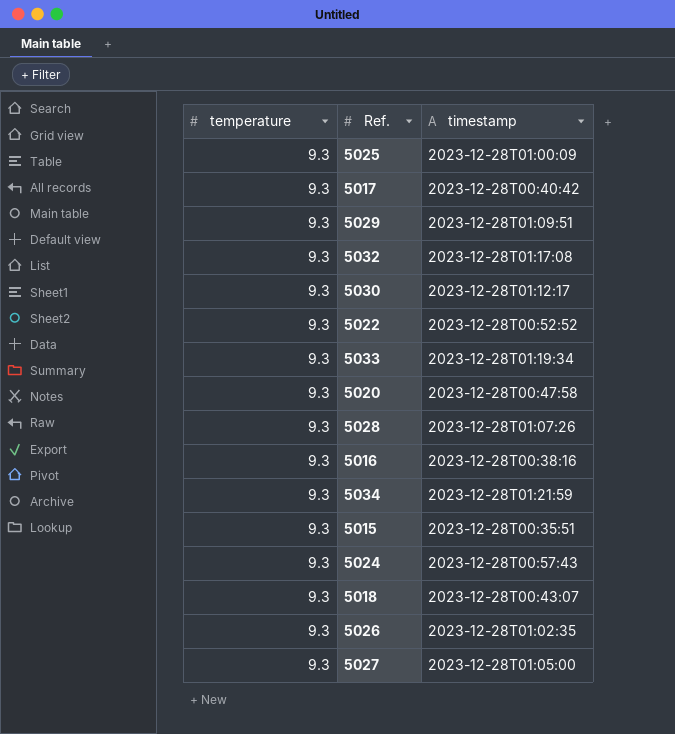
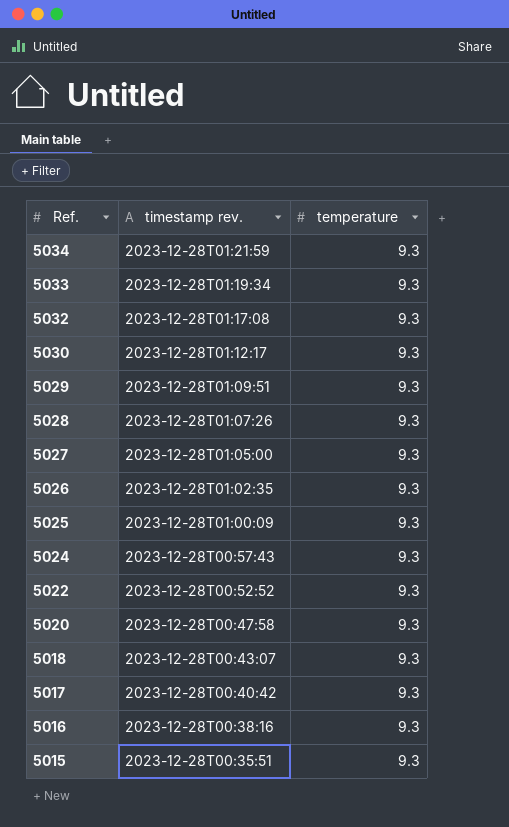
row order: none -> Ref. descending
column name: timestamp -> timestamp rev.
column temperature | position: 1 -> 3

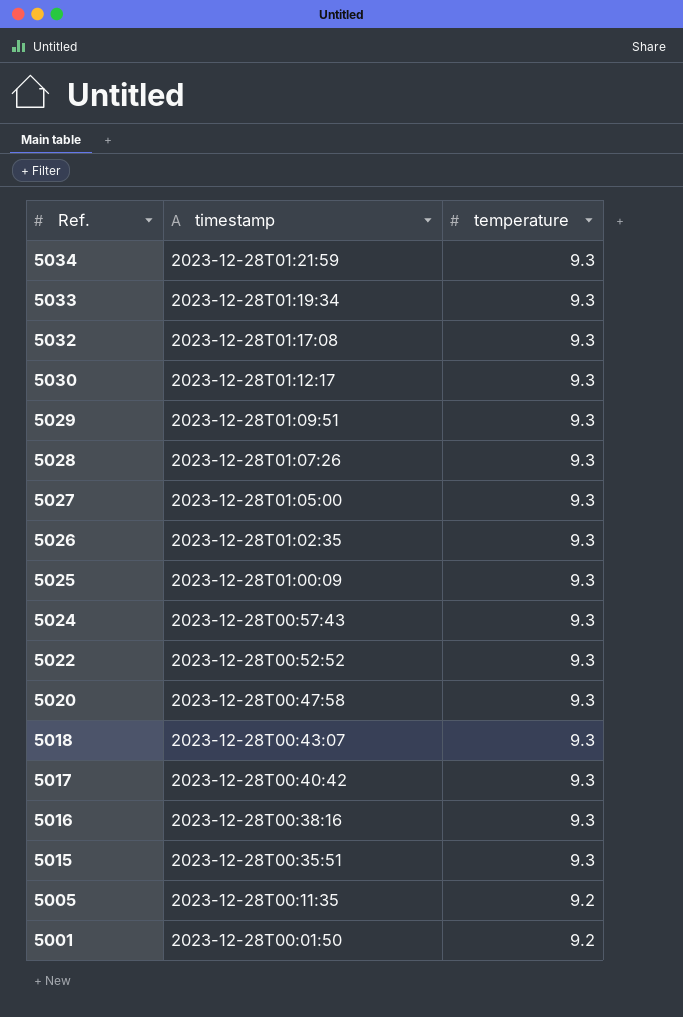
column name: timestamp rev. -> timestamp
row 5005: none -> 2023-12-28T00:11:35 | 9.2
row 5001: none -> 2023-12-28T00:01:50 | 9.2

